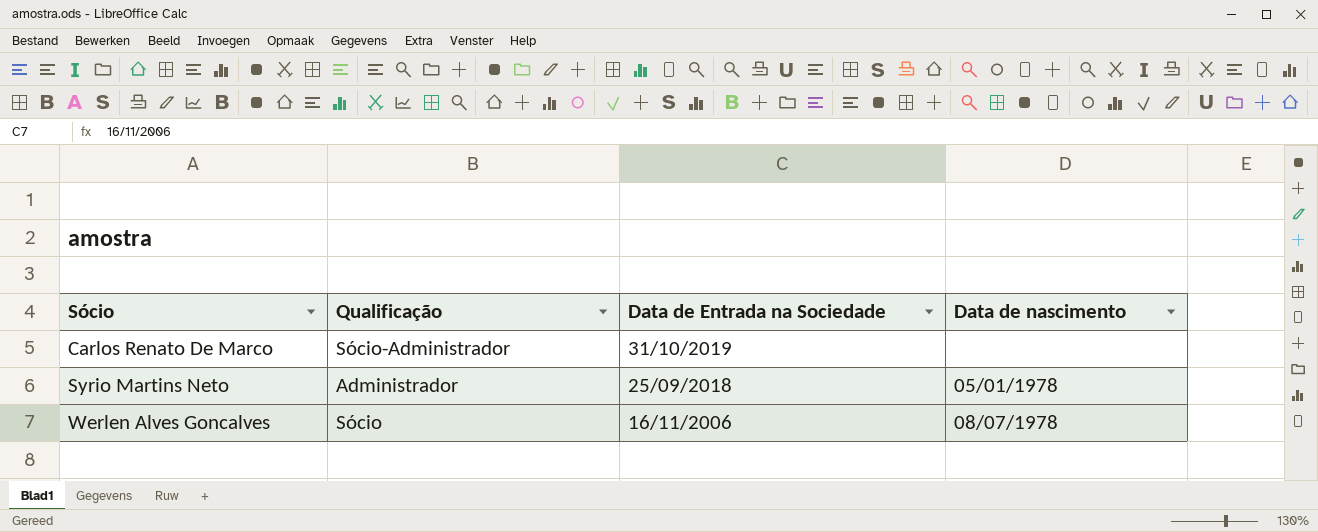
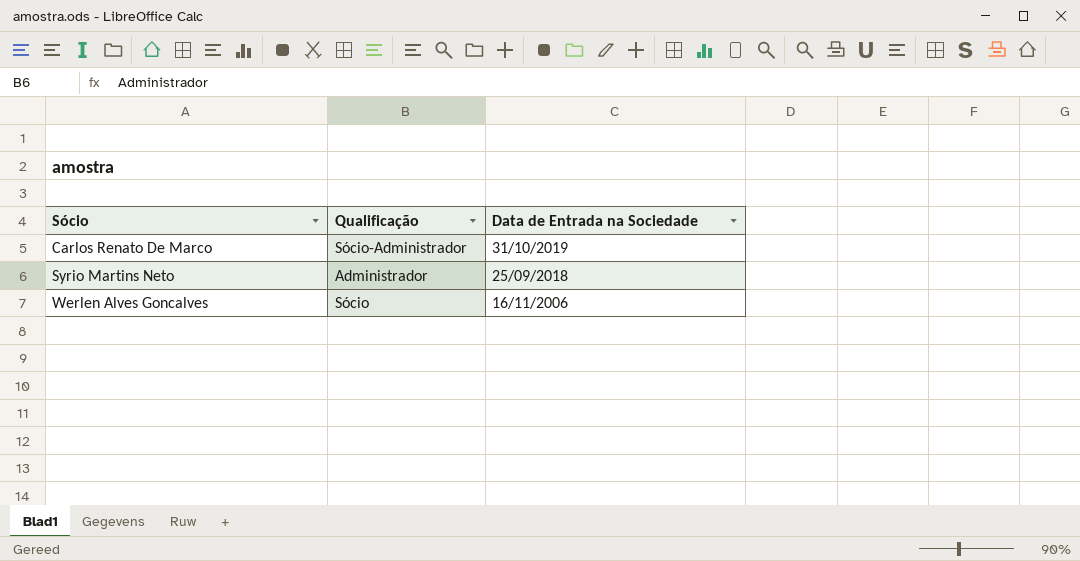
column Data de nascimento | position: 4 -> none

